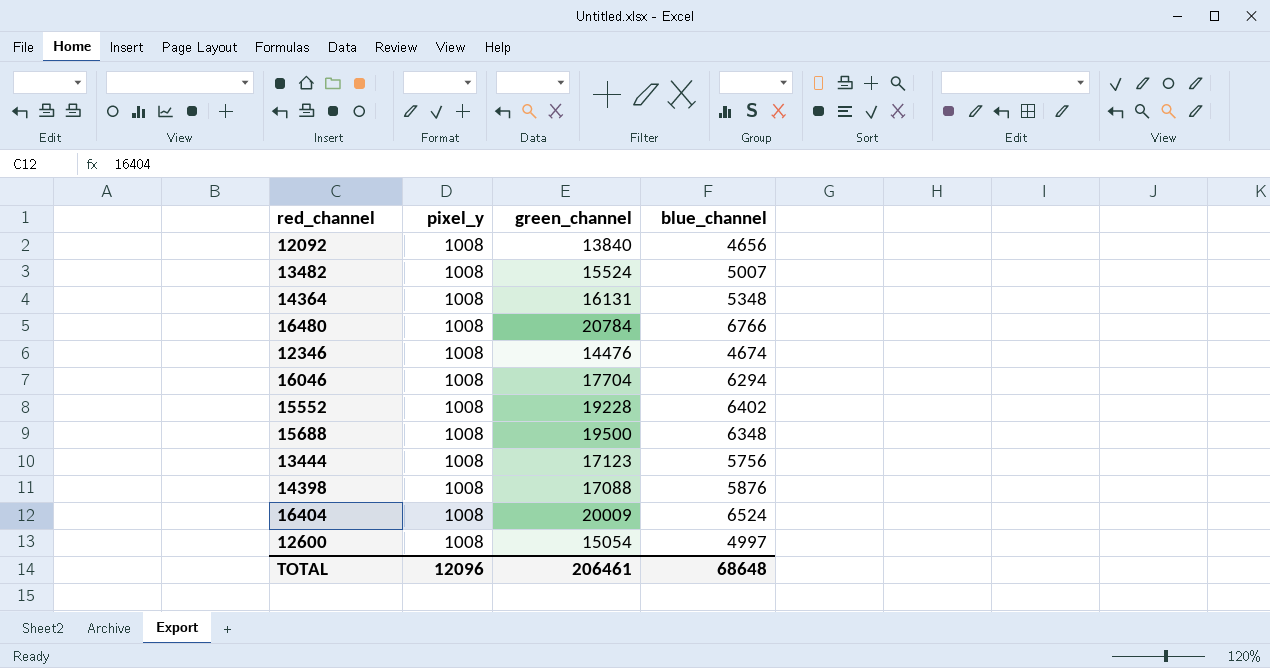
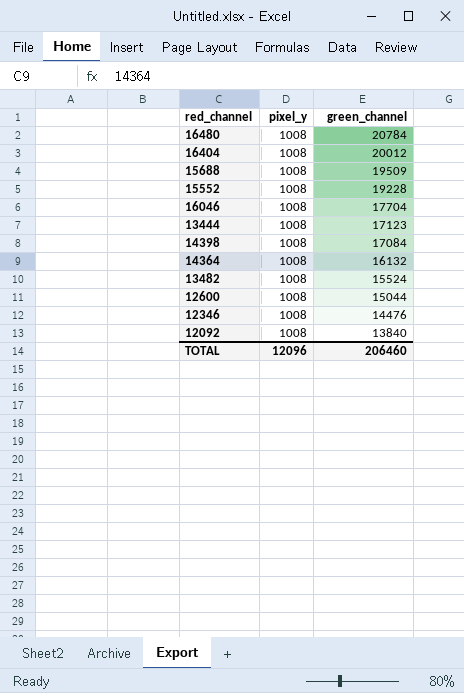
row order: none -> green_channel descending
column blue_channel | position: 4 -> none
16404 | green_channel: 20009 -> 20012
15688 | green_channel: 19500 -> 19509
14398 | green_channel: 17088 -> 17084
14364 | green_channel: 16131 -> 16132
12600 | green_channel: 15054 -> 15044
TOTAL | green_channel: 206461 -> 206460

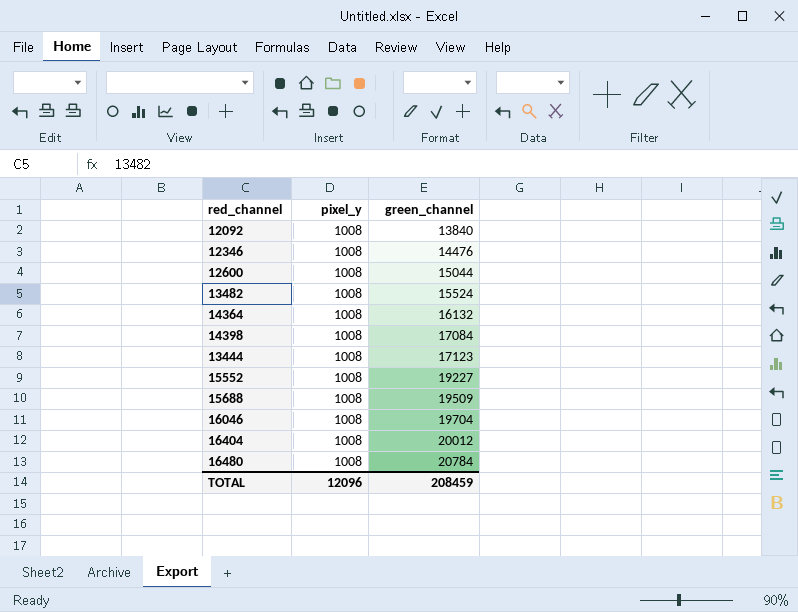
row order: green_channel descending -> green_channel ascending
15552 | green_channel: 19228 -> 19227
16046 | green_channel: 17704 -> 19704
TOTAL | green_channel: 206460 -> 208459

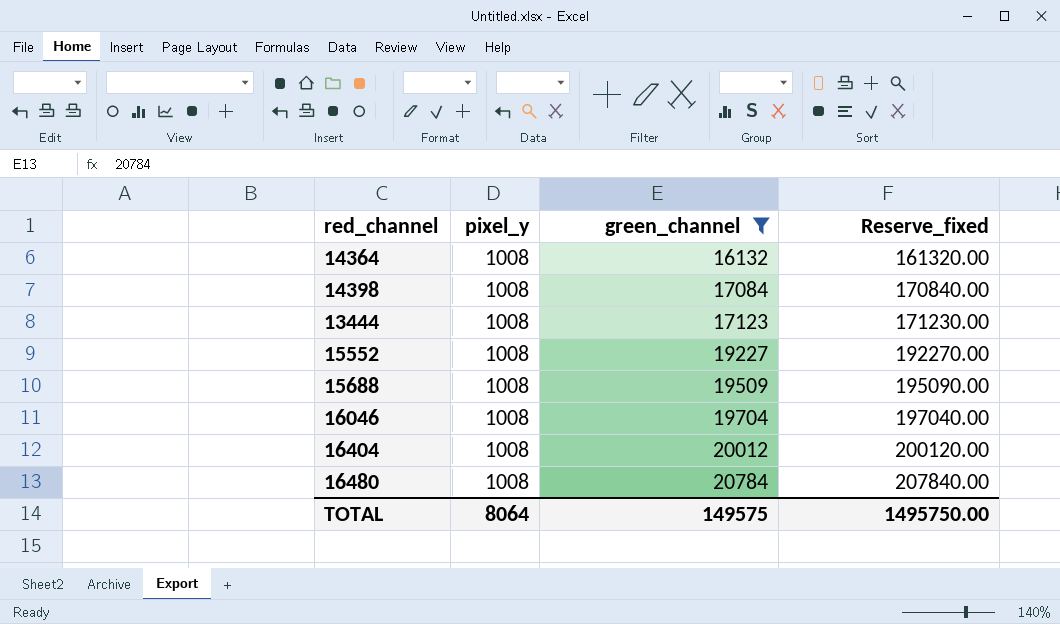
filter: none -> green_channel >= 16132
column Reserve_fixed | formula: none -> [green_channel] * 10
TOTAL | pixel_y: 12096 -> 8064
TOTAL | green_channel: 208459 -> 149575

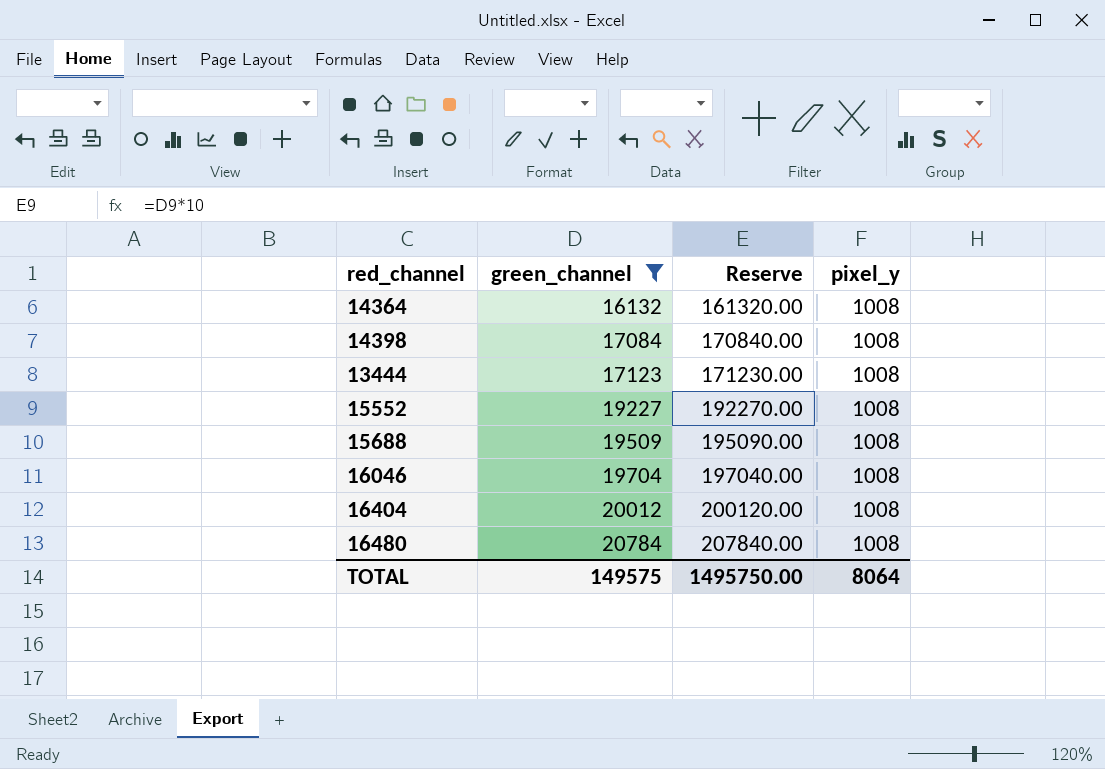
column name: Reserve_fixed -> Reserve
column pixel_y | position: 2 -> 4

